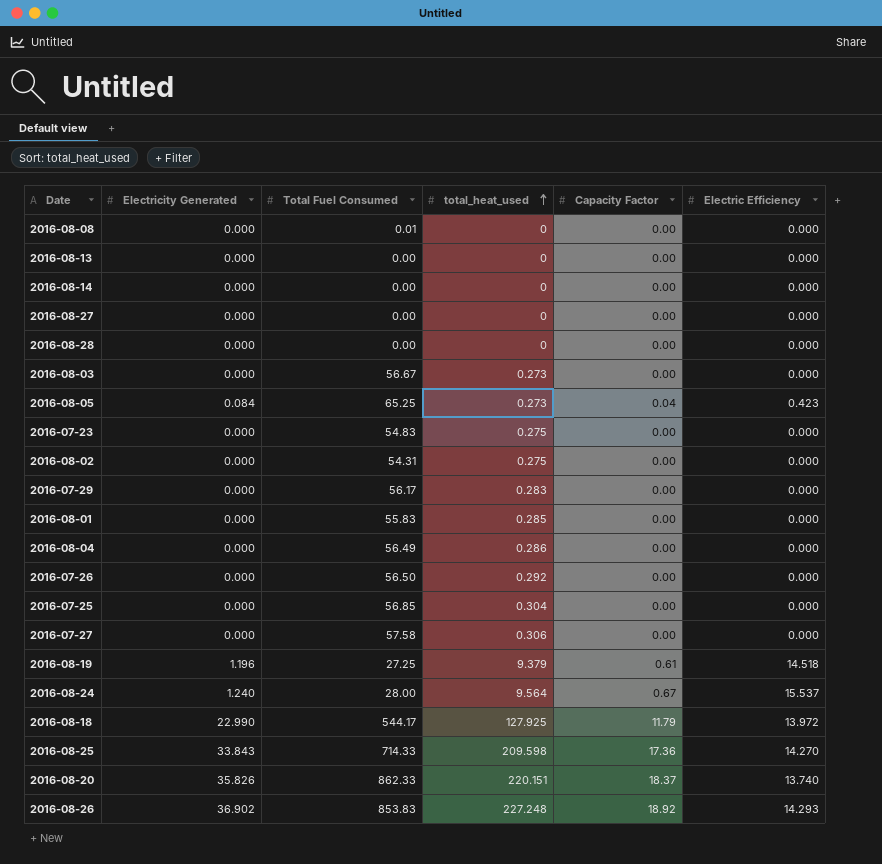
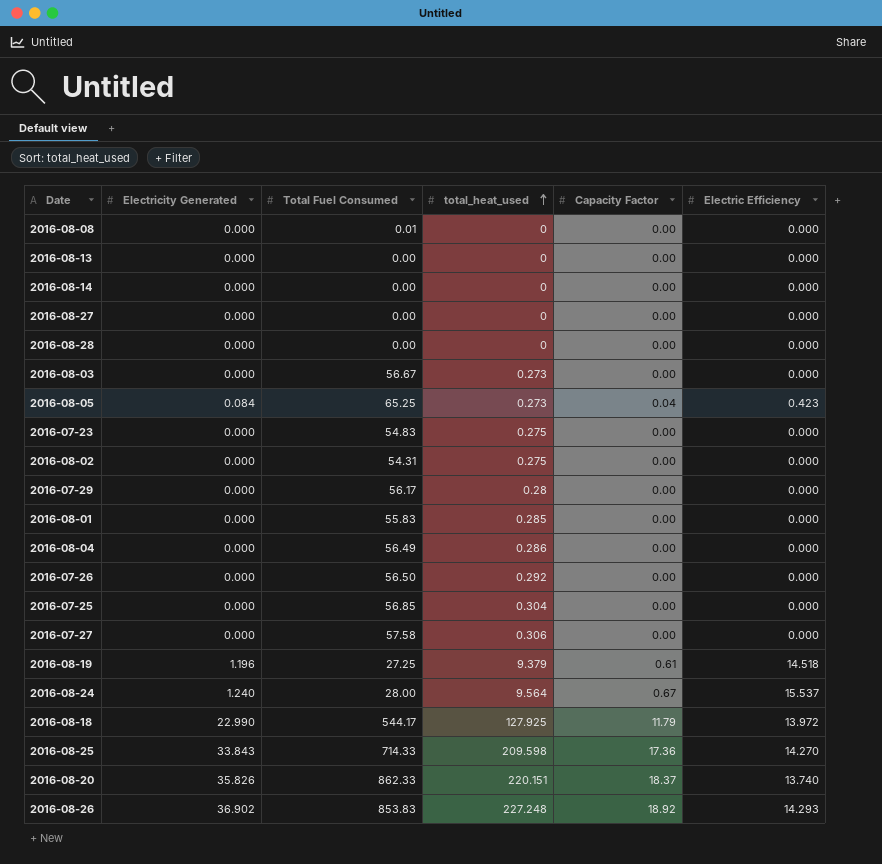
2016-07-29 | total_heat_used: 0.283 -> 0.28

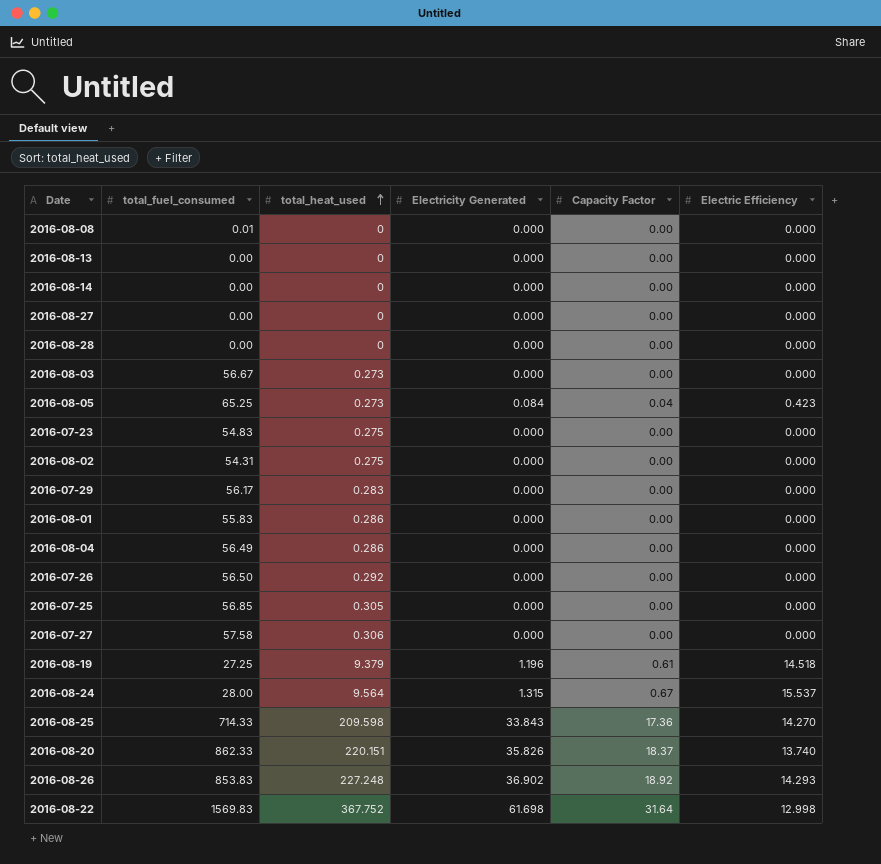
column name: Total Fuel Consumed -> total_fuel_consumed
column Electricity Generated | position: 2 -> 4
row 2016-08-18: 22.990 | 544.17 | 127.925 | 11.79 | 13.972 -> none
2016-07-29 | total_heat_used: 0.28 -> 0.283
2016-08-01 | total_heat_used: 0.285 -> 0.286
2016-07-25 | total_heat_used: 0.304 -> 0.305
2016-08-24 | Electricity Generated: 1.240 -> 1.315
row 2016-08-22: none -> 1569.83 | 367.752 | 61.698 | 31.64 | 12.998

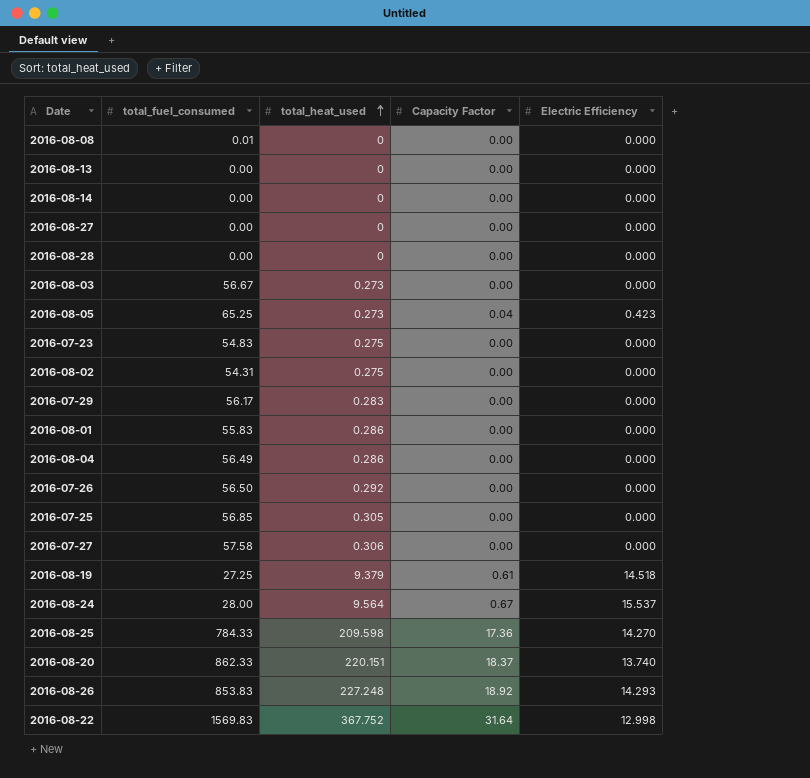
column Electricity Generated | position: 4 -> none
2016-08-25 | total_fuel_consumed: 714.33 -> 784.33

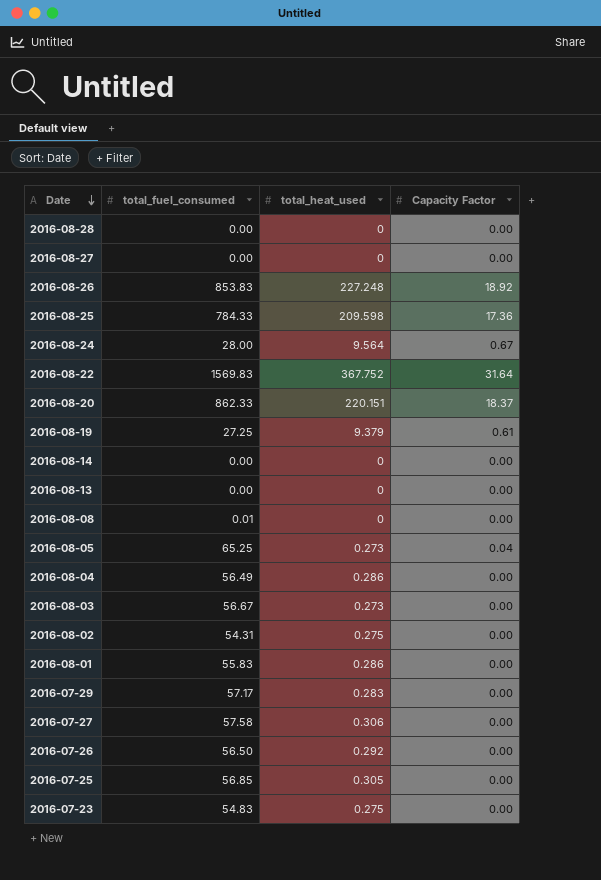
row order: total_heat_used ascending -> Date descending
column Electric Efficiency | position: 5 -> none
2016-07-29 | total_fuel_consumed: 56.17 -> 57.17

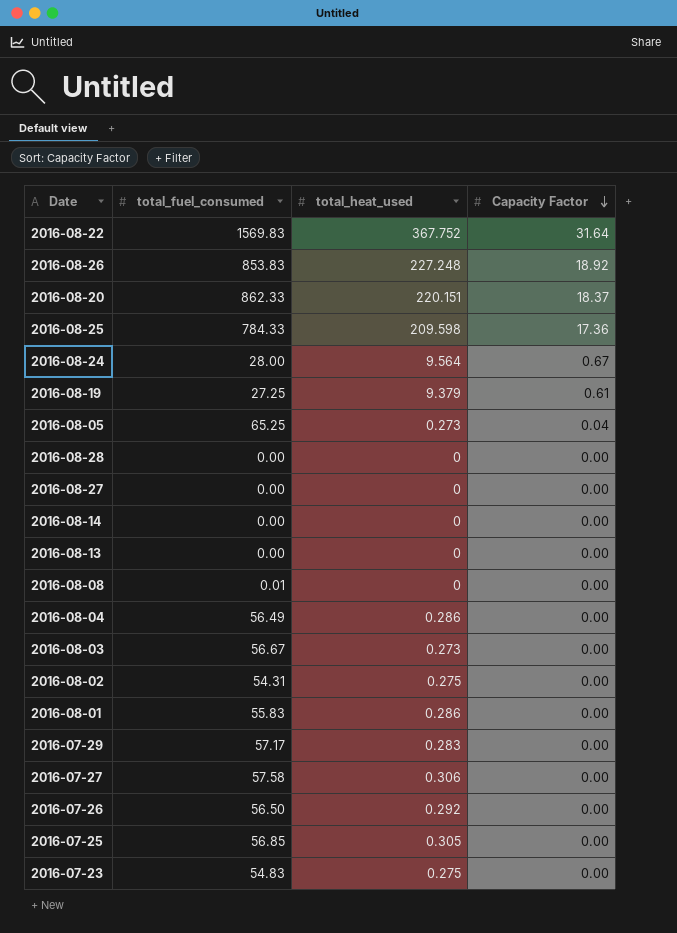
row order: Date descending -> Capacity Factor descending

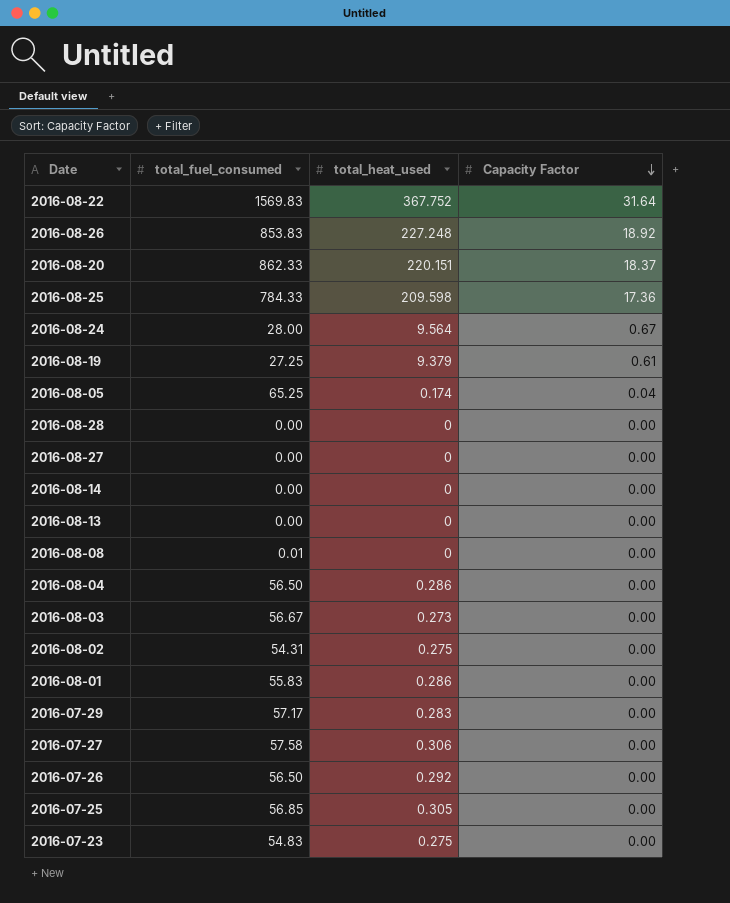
2016-08-05 | total_heat_used: 0.273 -> 0.174
2016-08-04 | total_fuel_consumed: 56.49 -> 56.50

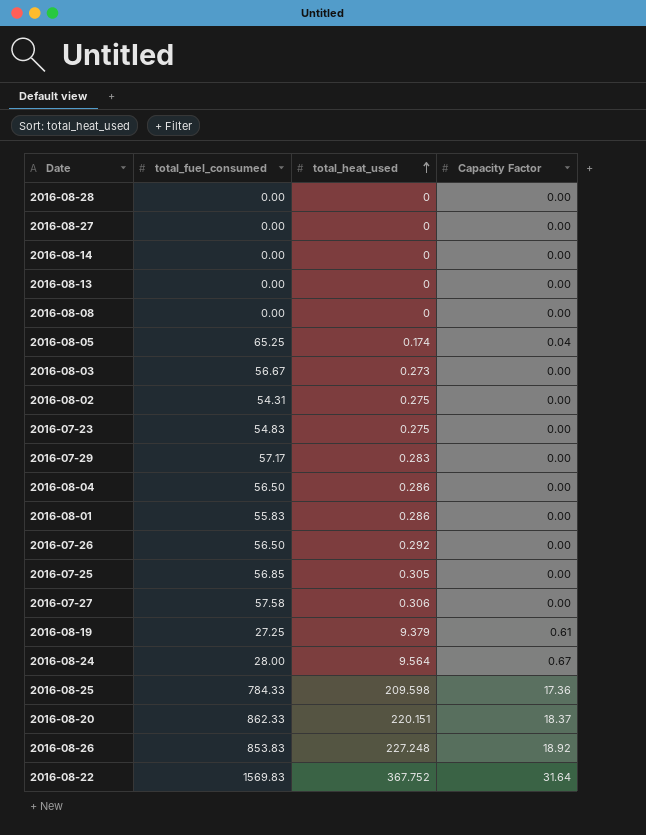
row order: Capacity Factor descending -> total_heat_used ascending
2016-08-08 | total_fuel_consumed: 0.01 -> 0.00

